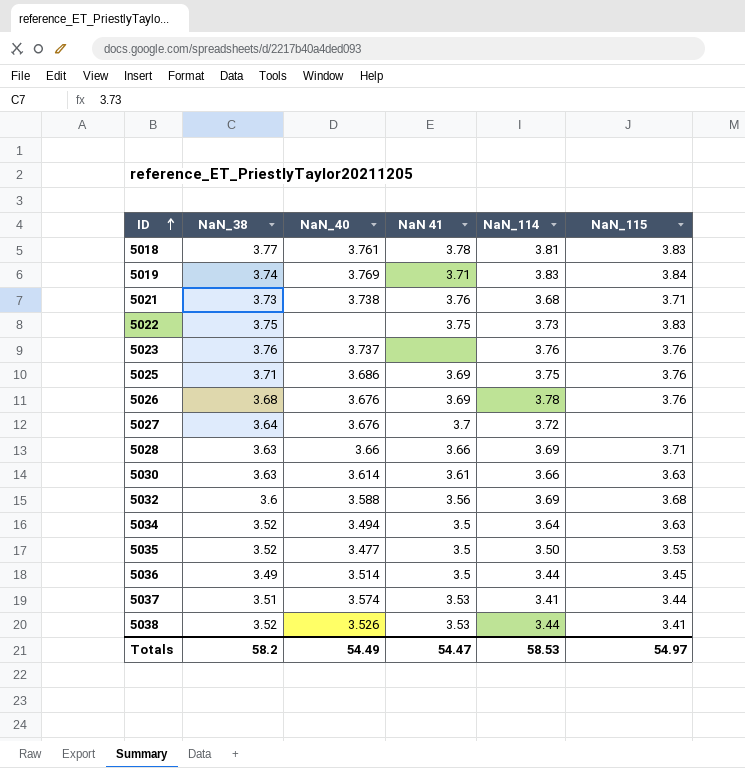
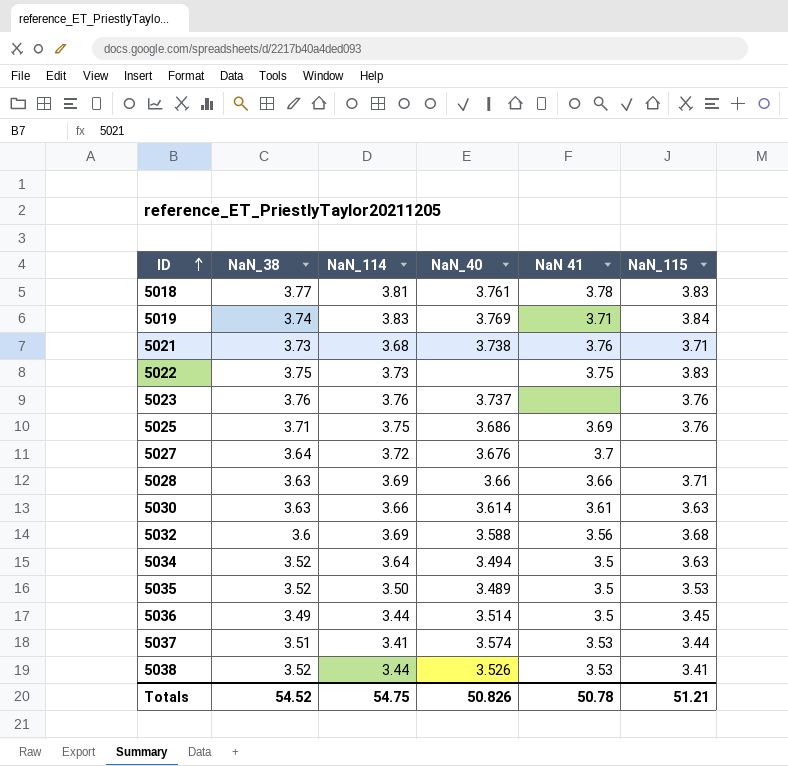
column NaN_114 | position: 5 -> 3
row 5026: 3.68 | 3.676 | 3.69 | 3.78 | 3.76 -> none
5035 | NaN_40: 3.477 -> 3.489
Totals | NaN_38: 58.2 -> 54.52
Totals | NaN_114: 58.53 -> 54.75
Totals | NaN_40: 54.49 -> 50.826
Totals | NaN 41: 54.47 -> 50.78
Totals | NaN_115: 54.97 -> 51.21

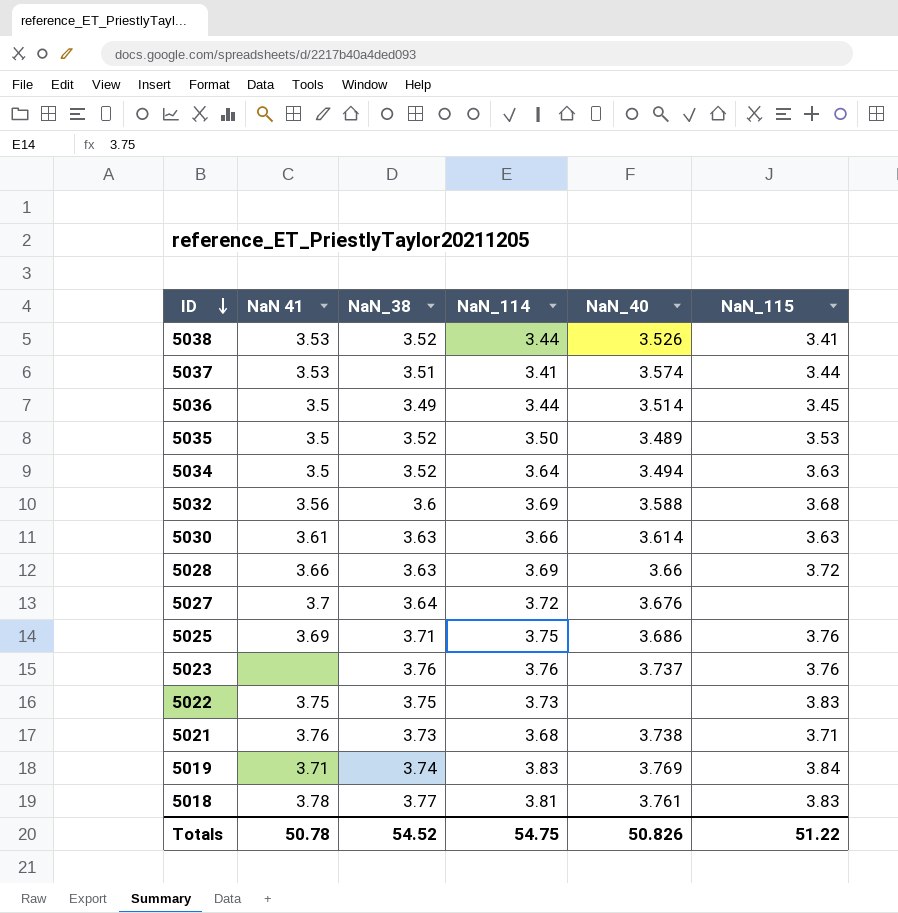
row order: ID ascending -> ID descending
column NaN 41 | position: 5 -> 2
5028 | NaN_115: 3.71 -> 3.72
Totals | NaN_115: 51.21 -> 51.22

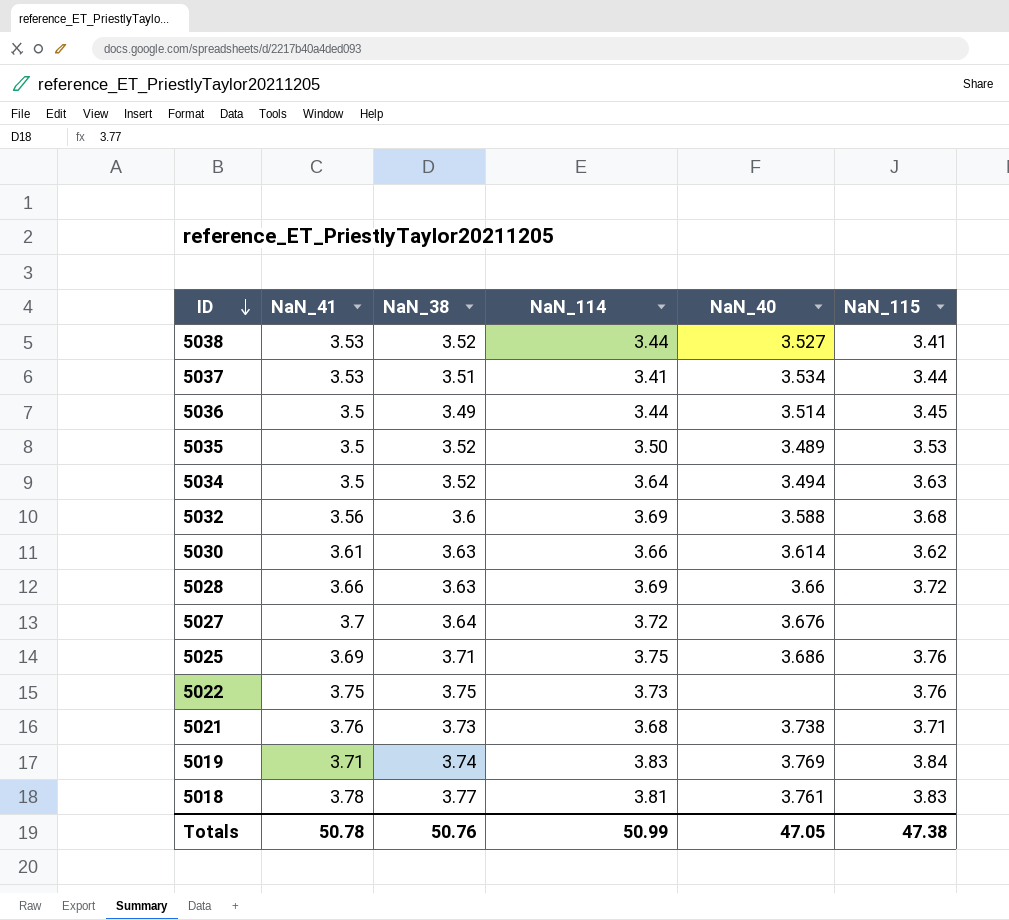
column name: NaN 41 -> NaN_41
row 5023: none | 3.76 | 3.76 | 3.737 | 3.76 -> none
5038 | NaN_40: 3.526 -> 3.527
5037 | NaN_40: 3.574 -> 3.534
5030 | NaN_115: 3.63 -> 3.62
5022 | NaN_115: 3.83 -> 3.76
Totals | NaN_38: 54.52 -> 50.76
Totals | NaN_114: 54.75 -> 50.99
Totals | NaN_40: 50.826 -> 47.05
Totals | NaN_115: 51.22 -> 47.38

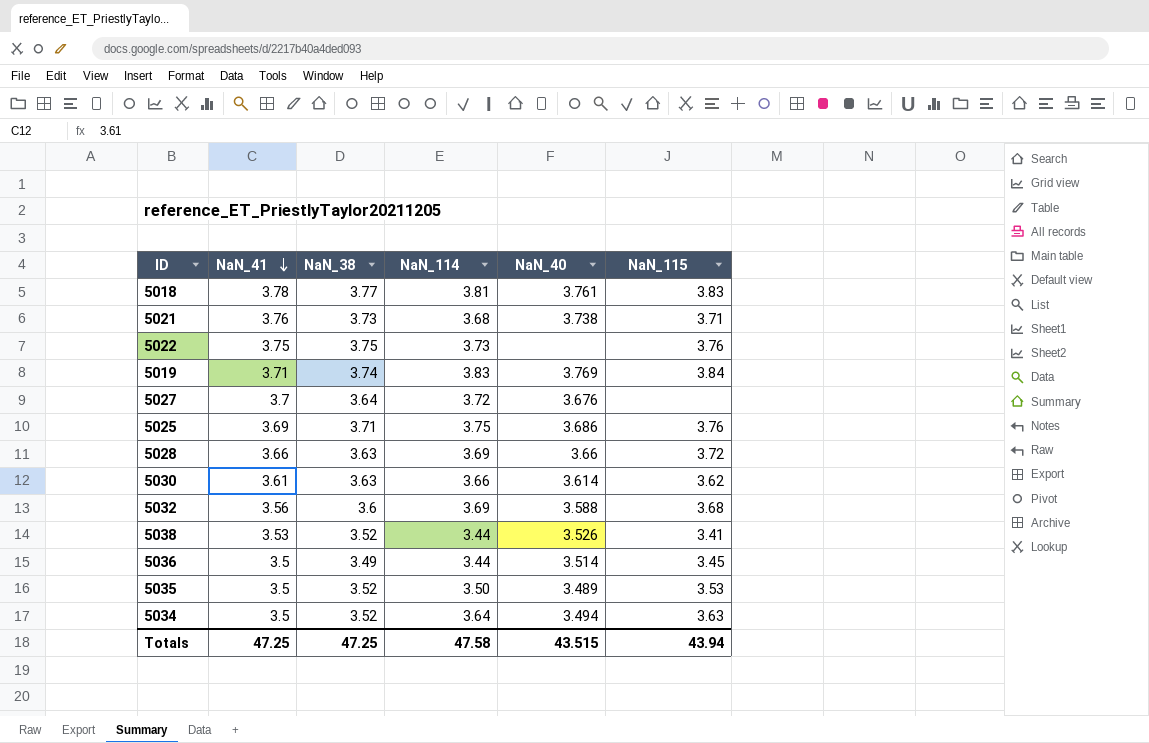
row order: ID descending -> NaN_41 descending
row 5037: 3.53 | 3.51 | 3.41 | 3.534 | 3.44 -> none
5038 | NaN_40: 3.527 -> 3.526
Totals | NaN_41: 50.78 -> 47.25
Totals | NaN_38: 50.76 -> 47.25
Totals | NaN_114: 50.99 -> 47.58
Totals | NaN_40: 47.05 -> 43.515
Totals | NaN_115: 47.38 -> 43.94

